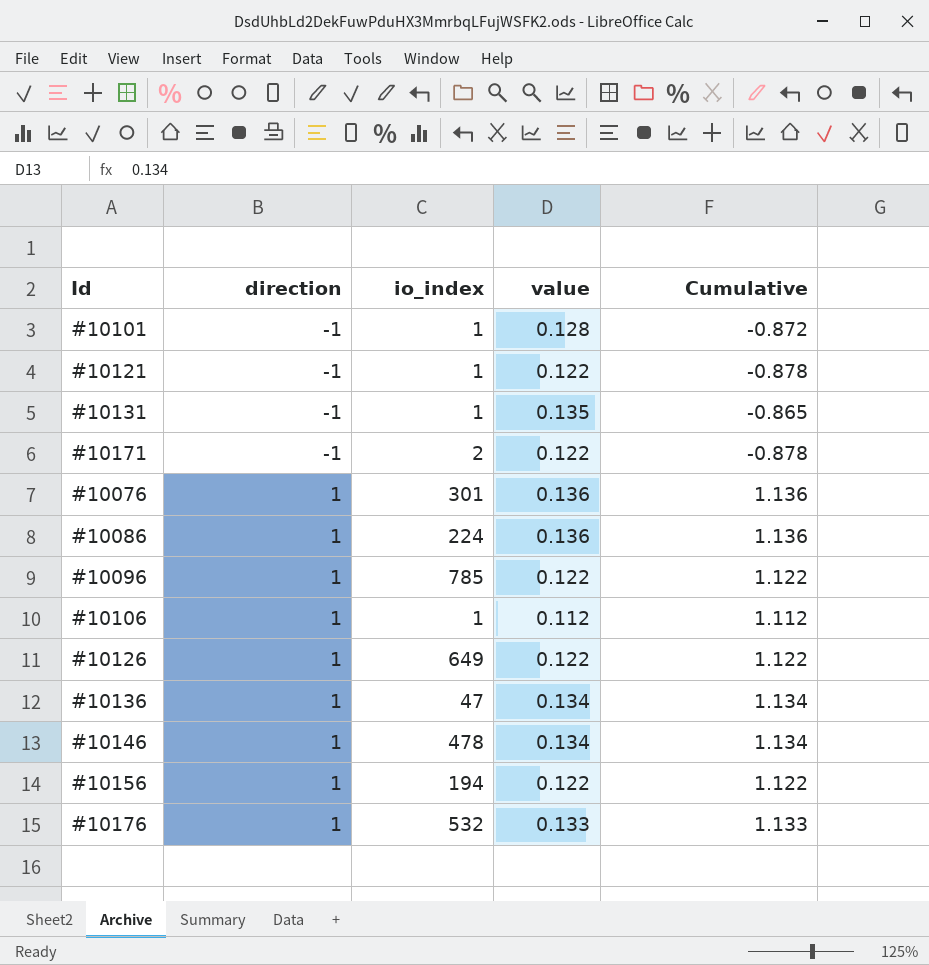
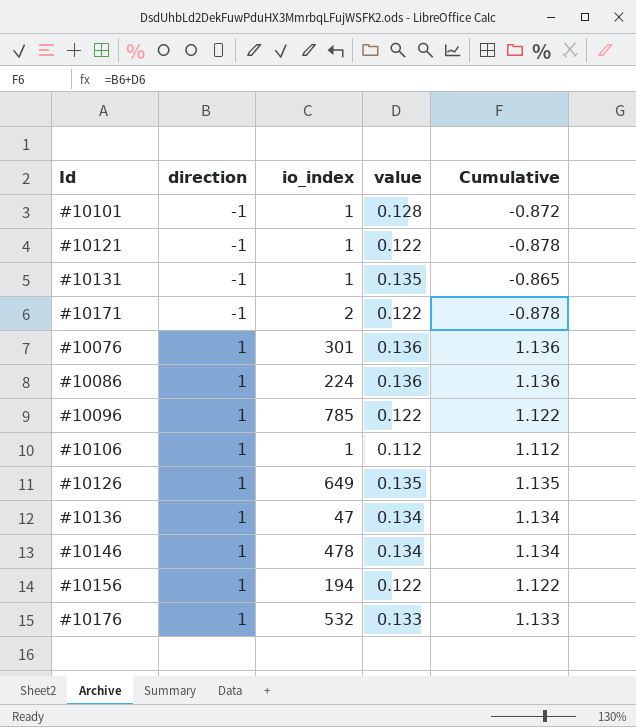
#10126 | value: 0.122 -> 0.135
#10126 | Cumulative: 1.122 -> 1.135

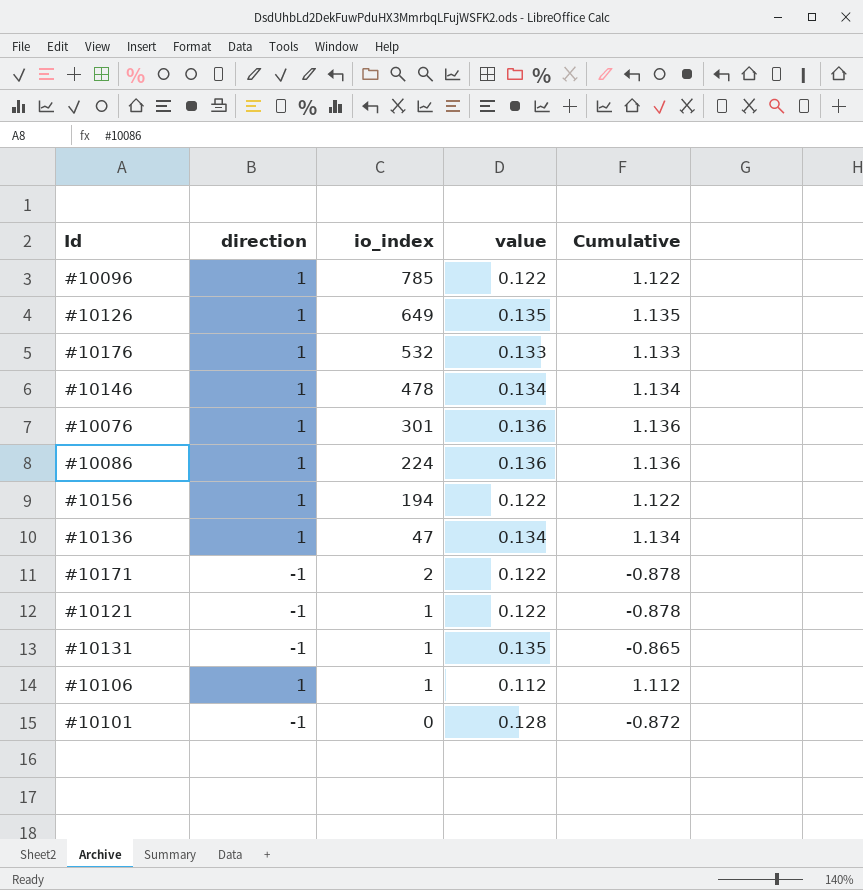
row order: direction ascending -> io_index descending
#10101 | io_index: 1 -> 0

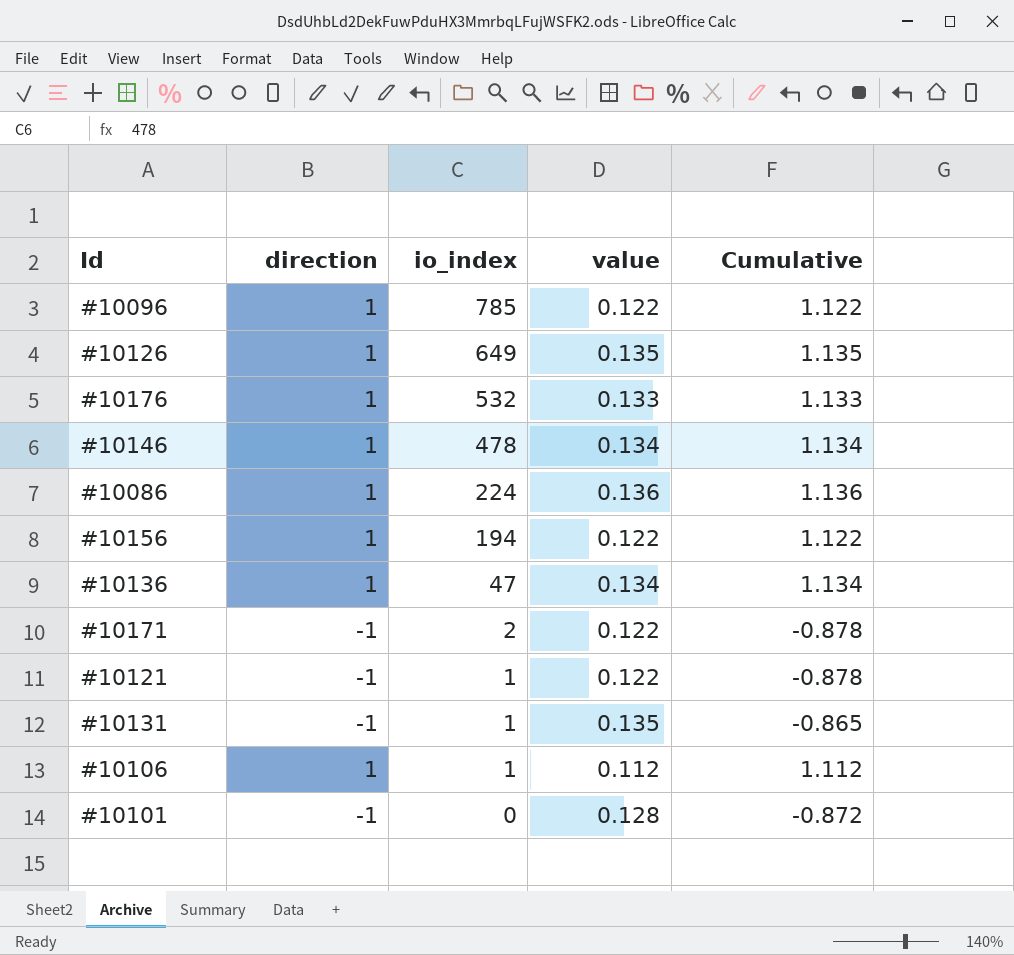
row #10076: 1 | 301 | 0.136 | 1.136 -> none

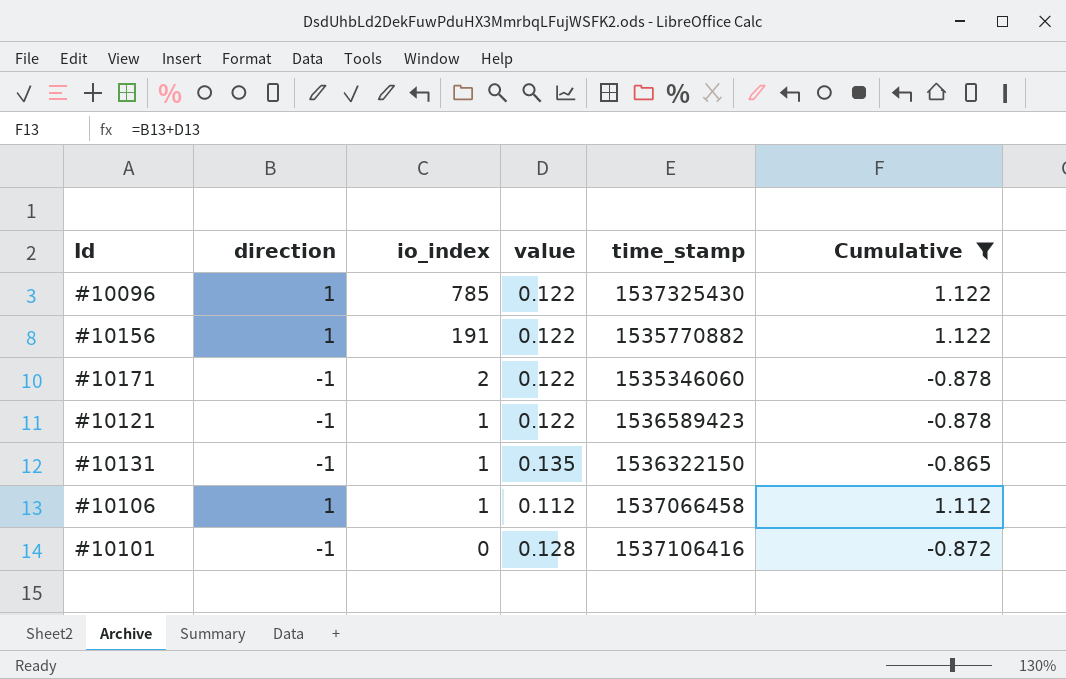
filter: none -> Cumulative <= 1.122
column time_stamp | position: none -> 5
#10156 | io_index: 194 -> 191

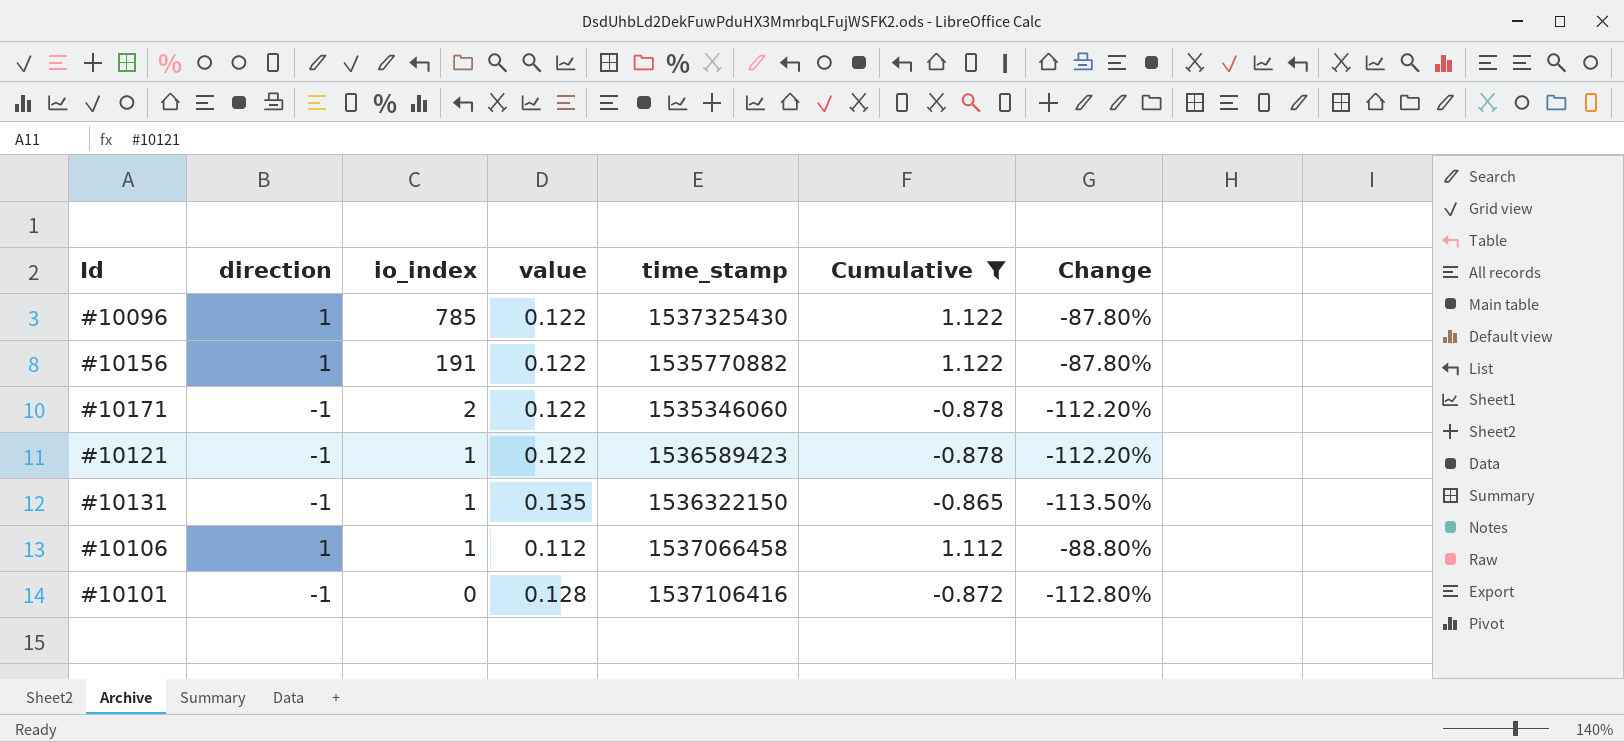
column Change | formula: none -> ([value] - [direction]) / [direction]

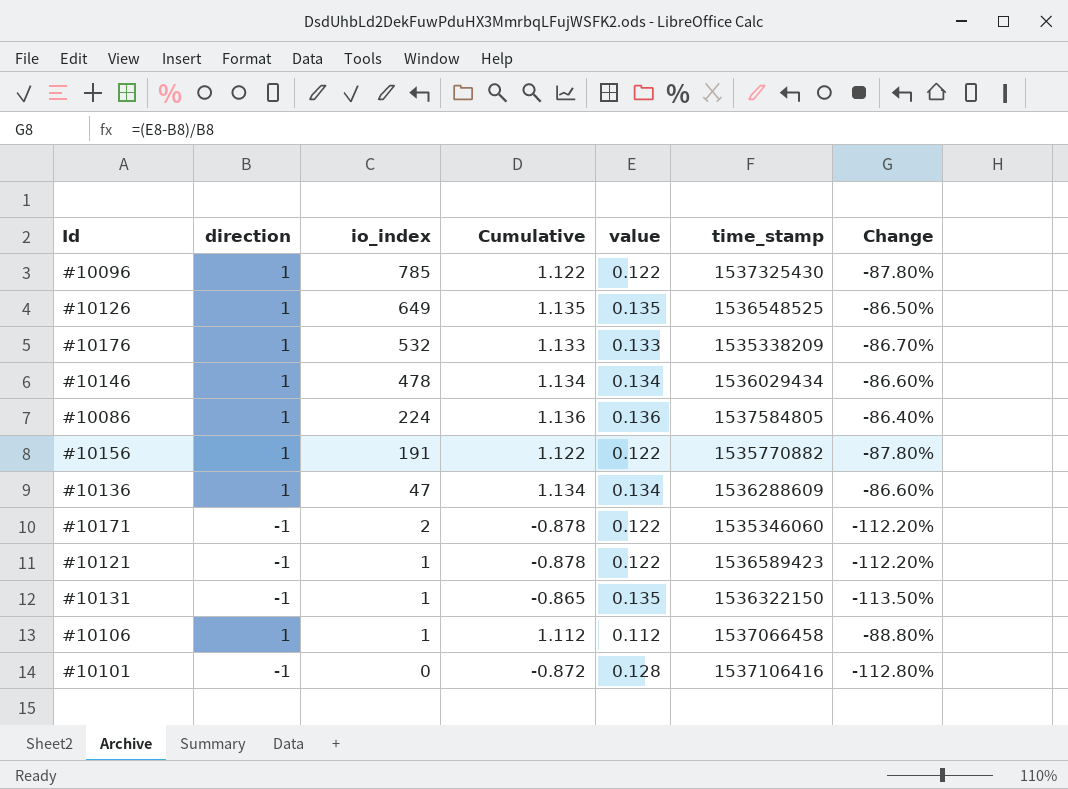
filter: Cumulative <= 1.122 -> none
column Cumulative | position: 6 -> 4

